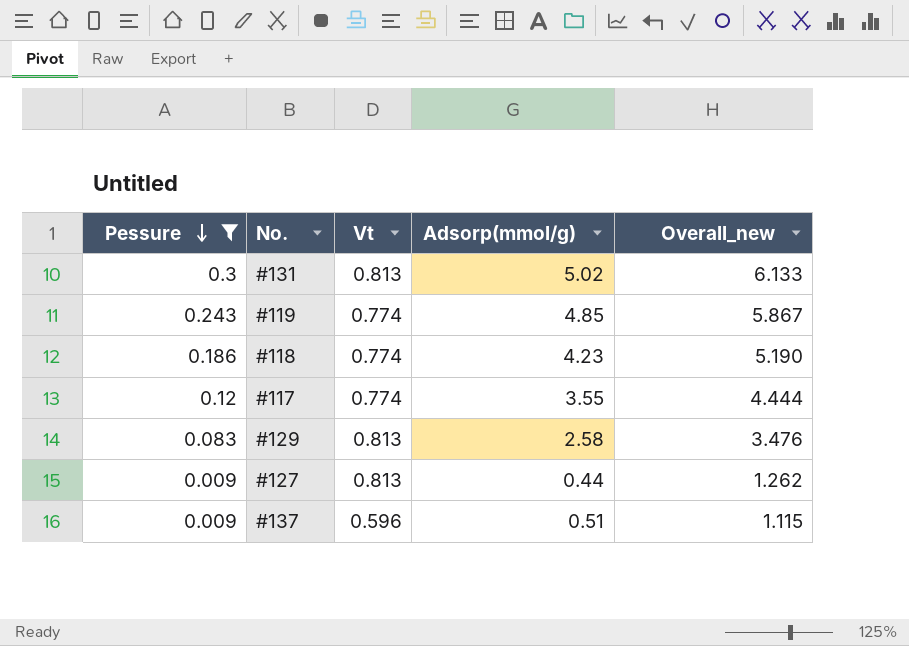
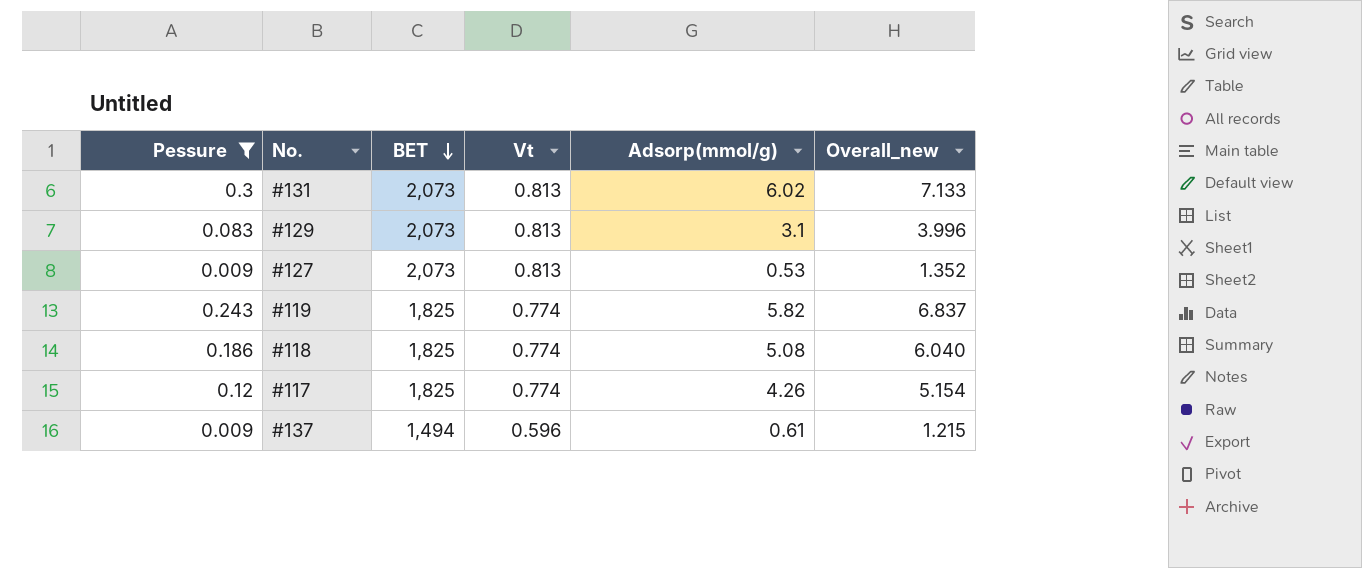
row order: Pessure descending -> BET descending
column BET | position: none -> 3
#131 | Adsorp(mmol/g): 5.02 -> 6.02
#131 | Overall_new: 6.133 -> 7.133
#129 | Adsorp(mmol/g): 2.58 -> 3.1
#129 | Overall_new: 3.476 -> 3.996
#127 | Adsorp(mmol/g): 0.44 -> 0.53
#127 | Overall_new: 1.262 -> 1.352
#119 | Adsorp(mmol/g): 4.85 -> 5.82
#119 | Overall_new: 5.867 -> 6.837
#118 | Adsorp(mmol/g): 4.23 -> 5.08
#118 | Overall_new: 5.190 -> 6.040
#117 | Adsorp(mmol/g): 3.55 -> 4.26
#117 | Overall_new: 4.444 -> 5.154
#137 | Adsorp(mmol/g): 0.51 -> 0.61
#137 | Overall_new: 1.115 -> 1.215

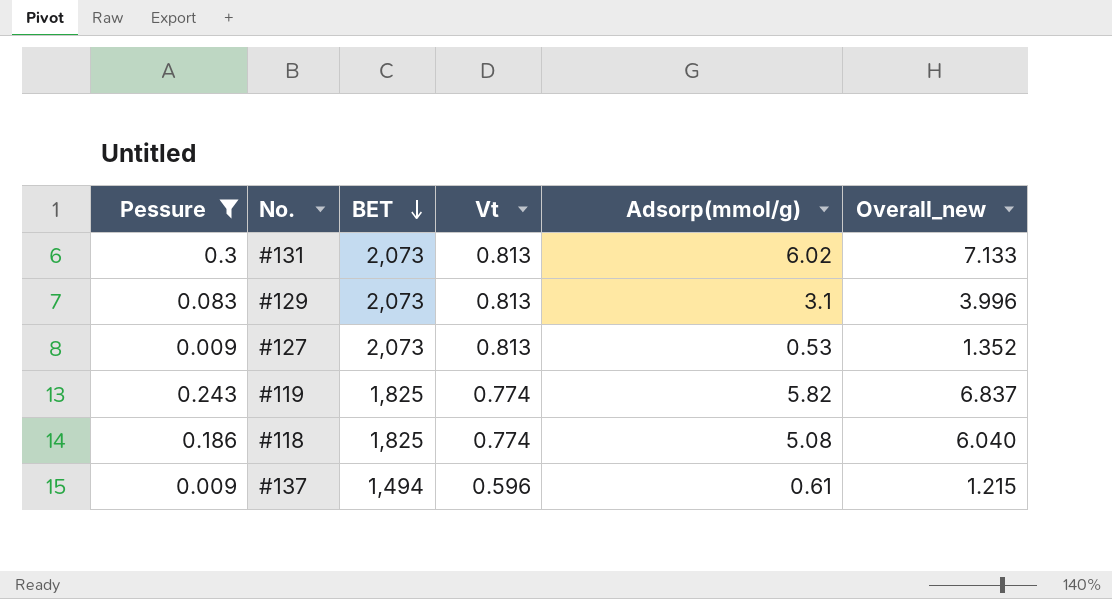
row #117: 0.12 | 1,825 | 0.774 | 4.26 | 5.154 -> none

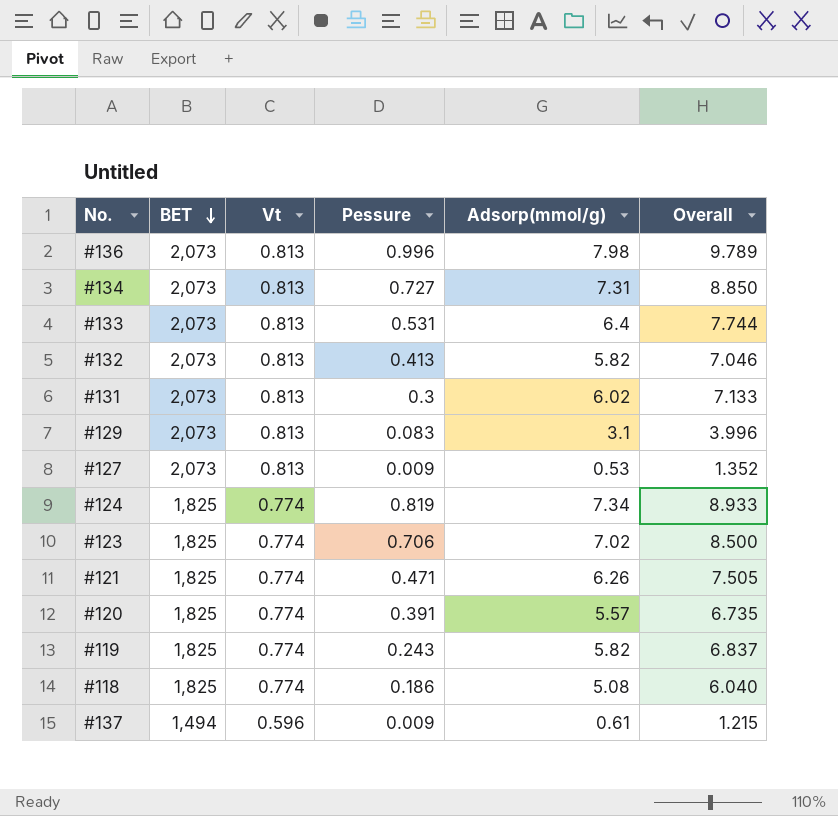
filter: Pessure <= 0.3 -> none
column Pessure | position: 1 -> 4
column name: Overall_new -> Overall

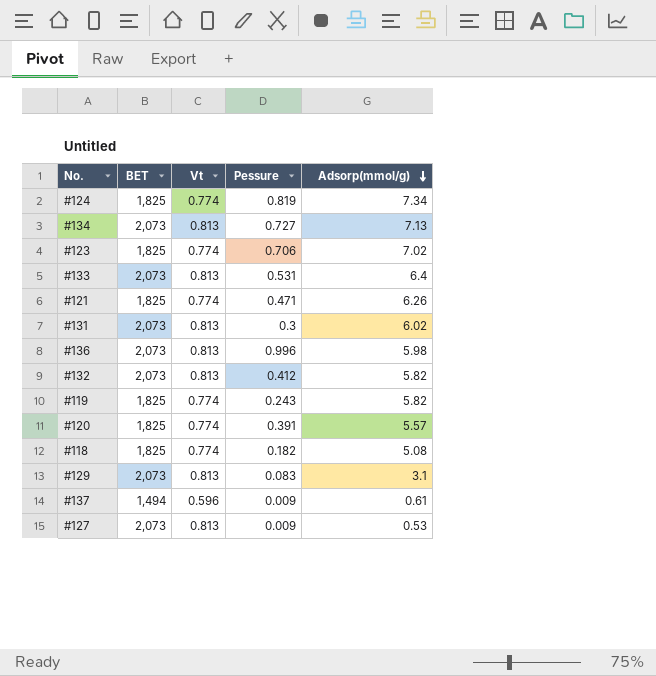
row order: BET descending -> Adsorp(mmol/g) descending
column Overall | formula: [Vt] + [Pessure] + [Adsorp(mmol/g)] -> none
#134 | Adsorp(mmol/g): 7.31 -> 7.13
#136 | Adsorp(mmol/g): 7.98 -> 5.98
#132 | Pessure: 0.413 -> 0.412
#118 | Pessure: 0.186 -> 0.182

